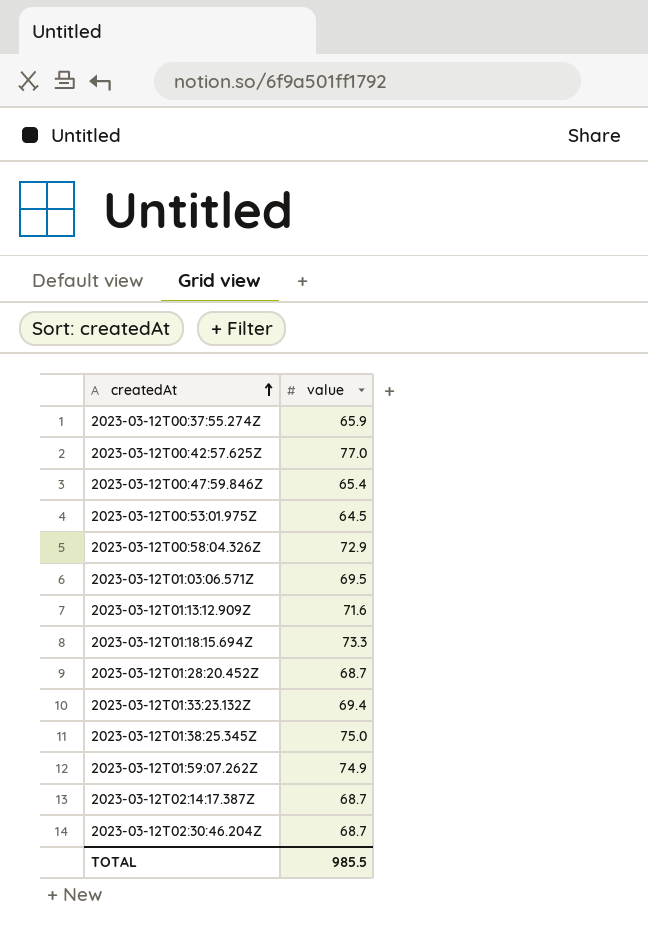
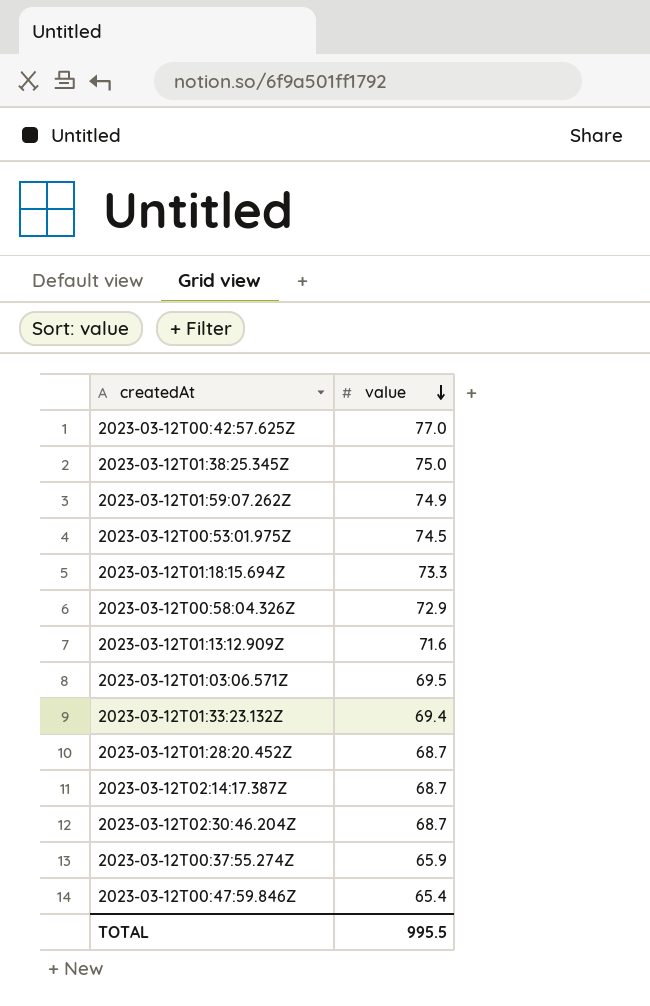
row order: createdAt ascending -> value descending
2023-03-12T00:53:01.975Z | value: 64.5 -> 74.5
TOTAL | value: 985.5 -> 995.5

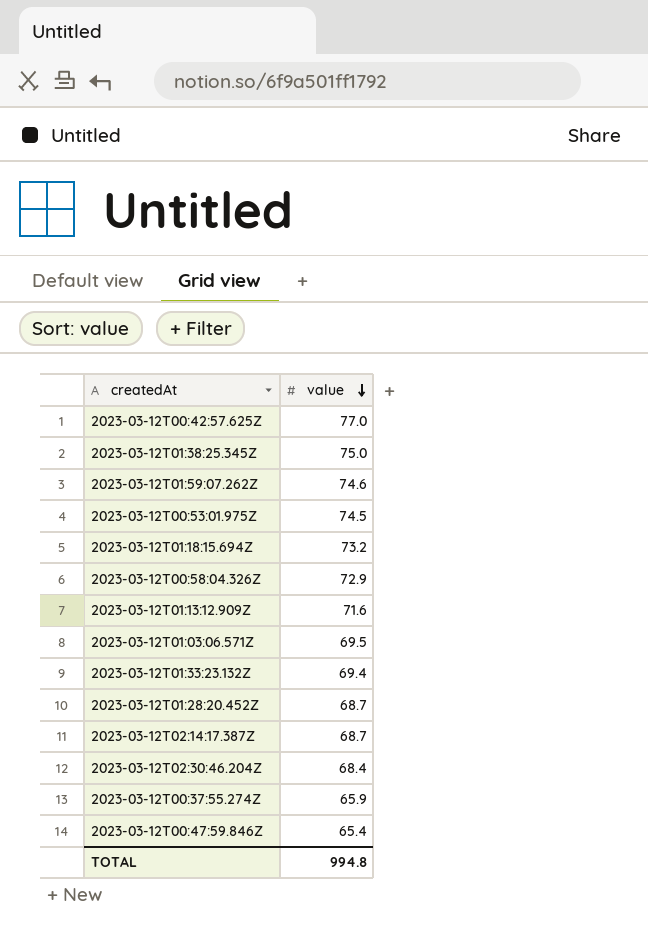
2023-03-12T01:59:07.262Z | value: 74.9 -> 74.6
2023-03-12T01:18:15.694Z | value: 73.3 -> 73.2
2023-03-12T02:30:46.204Z | value: 68.7 -> 68.4
TOTAL | value: 995.5 -> 994.8

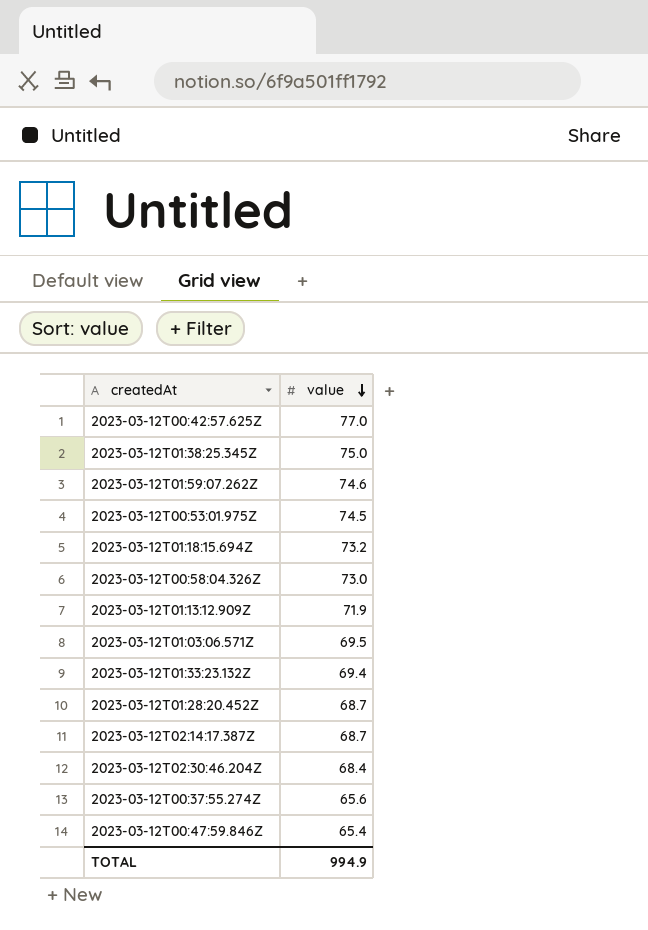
2023-03-12T00:58:04.326Z | value: 72.9 -> 73.0
2023-03-12T01:13:12.909Z | value: 71.6 -> 71.9
2023-03-12T00:37:55.274Z | value: 65.9 -> 65.6
TOTAL | value: 994.8 -> 994.9

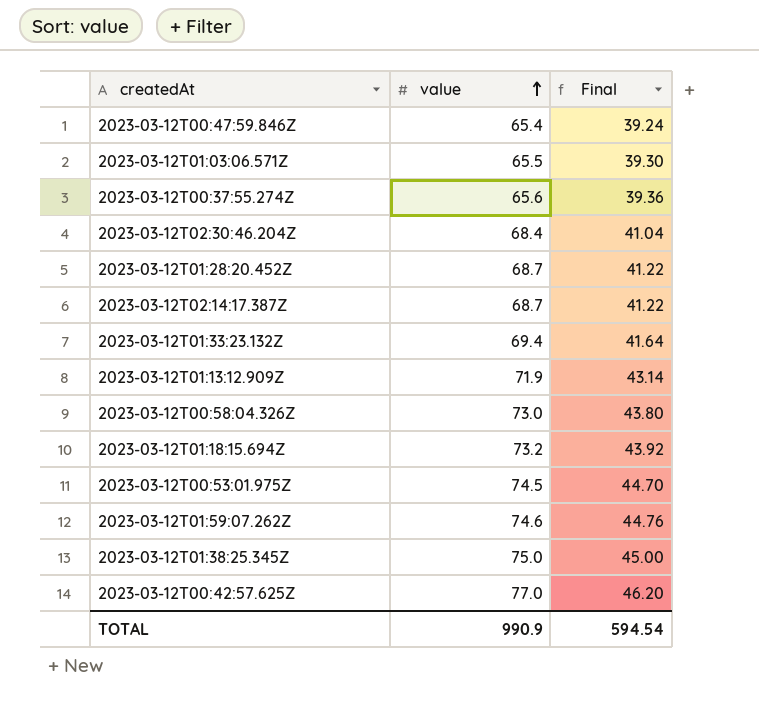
row order: value descending -> value ascending
column Final | formula: none -> [value] * 0.6
2023-03-12T01:03:06.571Z | value: 69.5 -> 65.5
TOTAL | value: 994.9 -> 990.9

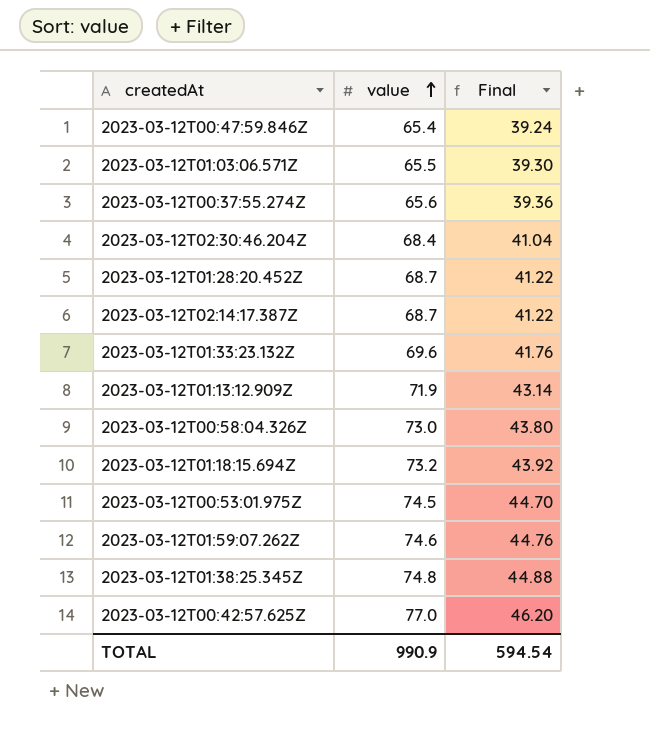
2023-03-12T01:33:23.132Z | value: 69.4 -> 69.6
2023-03-12T01:33:23.132Z | Final: 41.64 -> 41.76
2023-03-12T01:38:25.345Z | value: 75.0 -> 74.8
2023-03-12T01:38:25.345Z | Final: 45.00 -> 44.88

